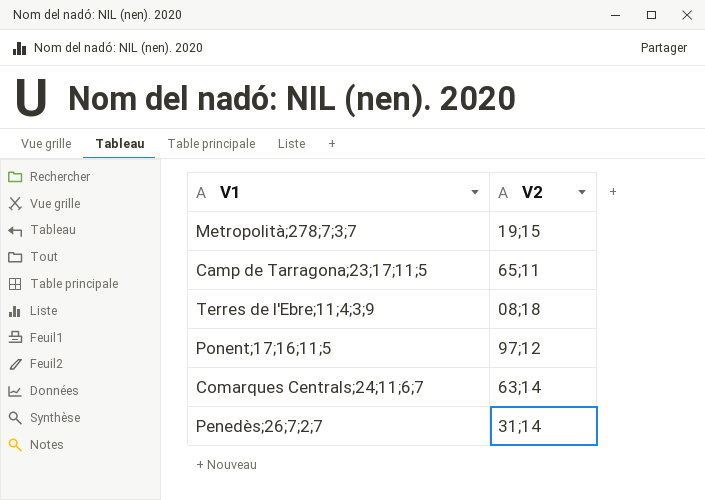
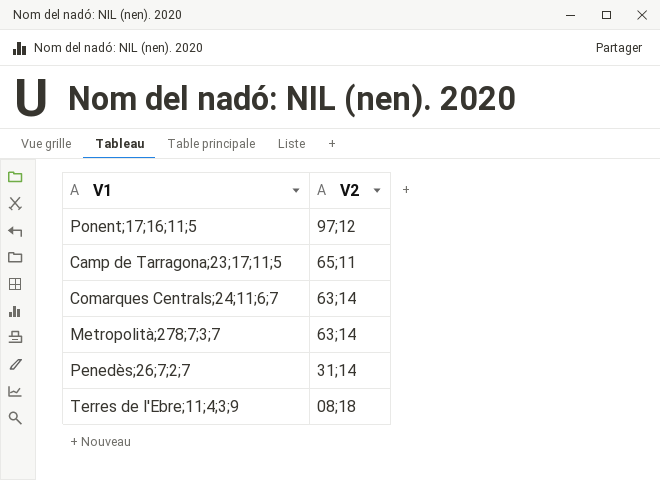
row order: none -> V2 descending
Metropolità;278;7;3;7 | V2: 19;15 -> 63;14

